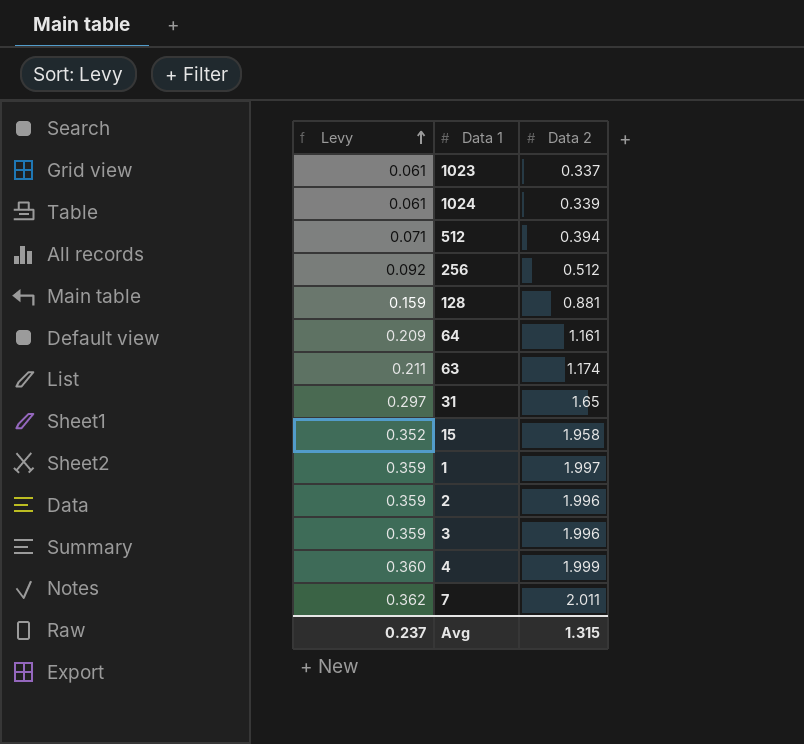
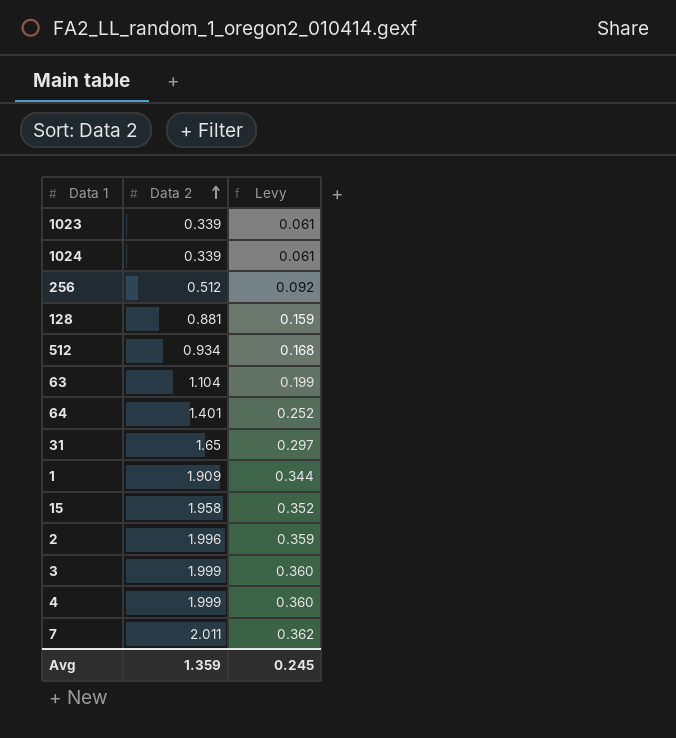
row order: Levy ascending -> Data 2 ascending
column Levy | position: 1 -> 3
1023 | Data 2: 0.337 -> 0.339
512 | Data 2: 0.394 -> 0.934
512 | Levy: 0.071 -> 0.168
63 | Data 2: 1.174 -> 1.104
63 | Levy: 0.211 -> 0.199
64 | Data 2: 1.161 -> 1.401
64 | Levy: 0.209 -> 0.252
1 | Data 2: 1.997 -> 1.909
1 | Levy: 0.359 -> 0.344
3 | Data 2: 1.996 -> 1.999
3 | Levy: 0.359 -> 0.360
Avg | Data 2: 1.315 -> 1.359
Avg | Levy: 0.237 -> 0.245

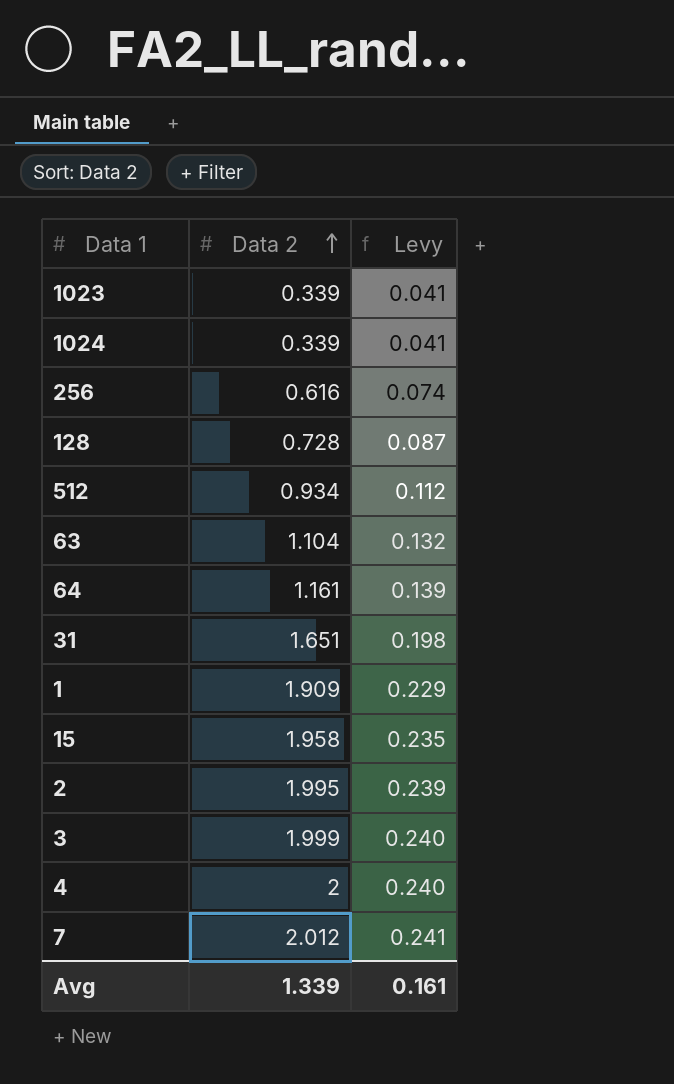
column Levy | formula: [Data 2] * 0.18 -> [Data 2] * 0.12
256 | Data 2: 0.512 -> 0.616
128 | Data 2: 0.881 -> 0.728
64 | Data 2: 1.401 -> 1.161
31 | Data 2: 1.65 -> 1.651
2 | Data 2: 1.996 -> 1.995
4 | Data 2: 1.999 -> 2
7 | Data 2: 2.011 -> 2.012
Avg | Data 2: 1.359 -> 1.339
Avg | Levy: 0.245 -> 0.161

